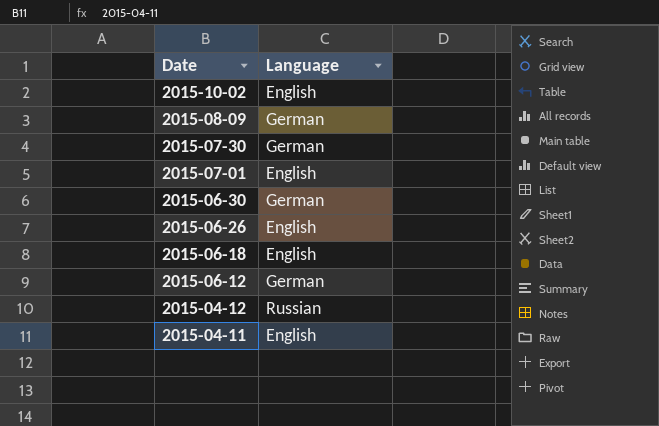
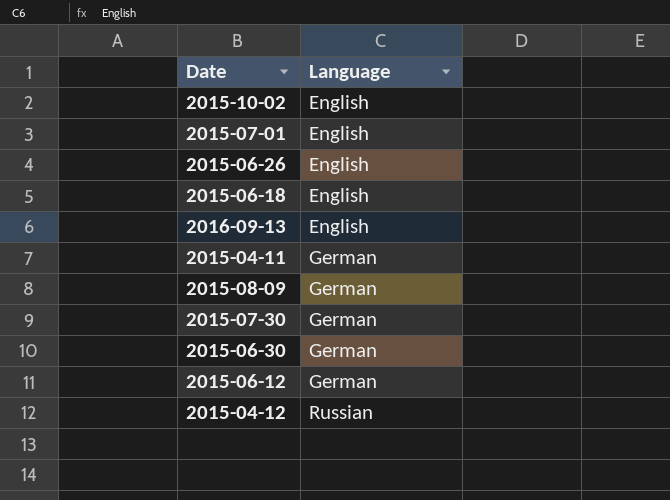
row order: Date descending -> Language ascending
row 2016-09-13: none -> English
2015-04-11 | Language: English -> German

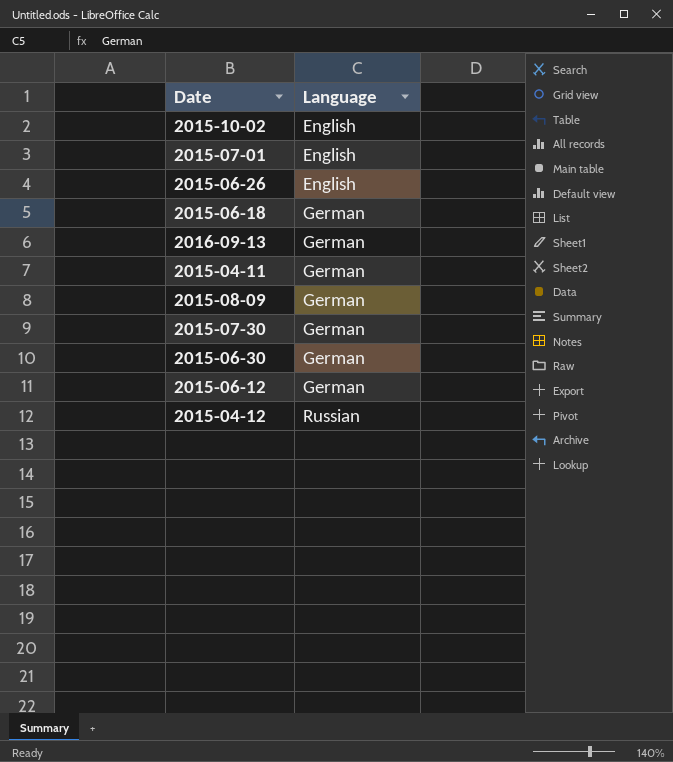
2015-06-18 | Language: English -> German
2016-09-13 | Language: English -> German

